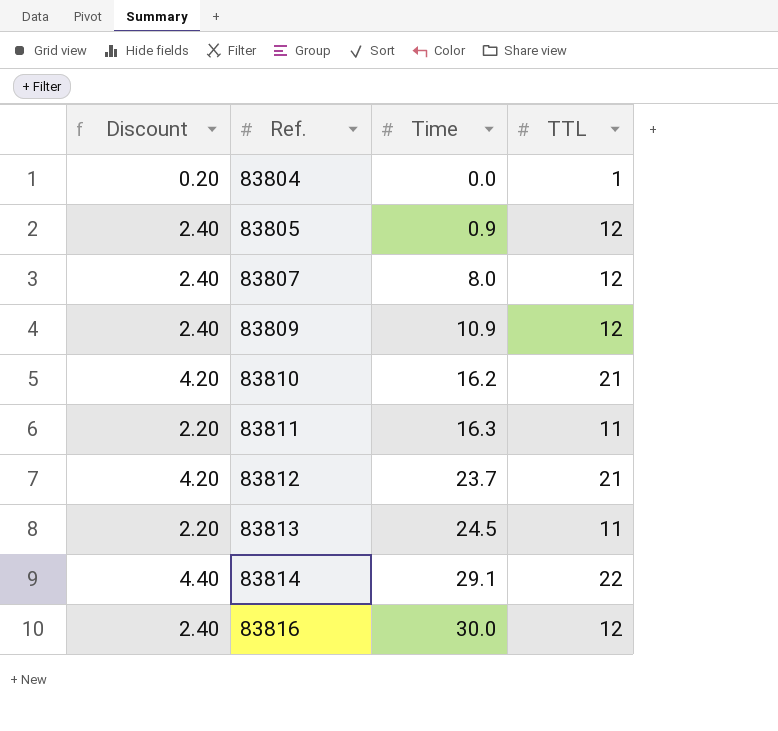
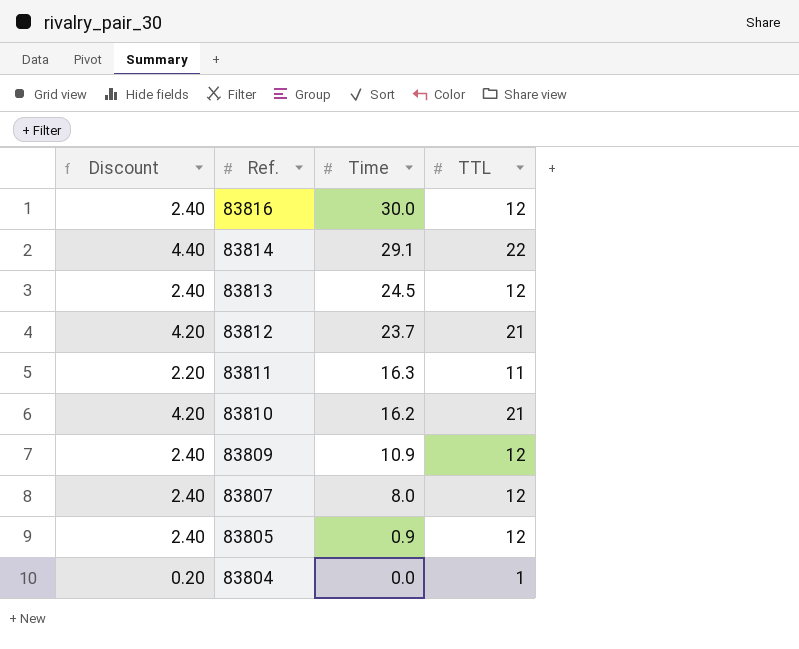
row order: Ref. ascending -> Ref. descending
83813 | Discount: 2.20 -> 2.40
83813 | TTL: 11 -> 12

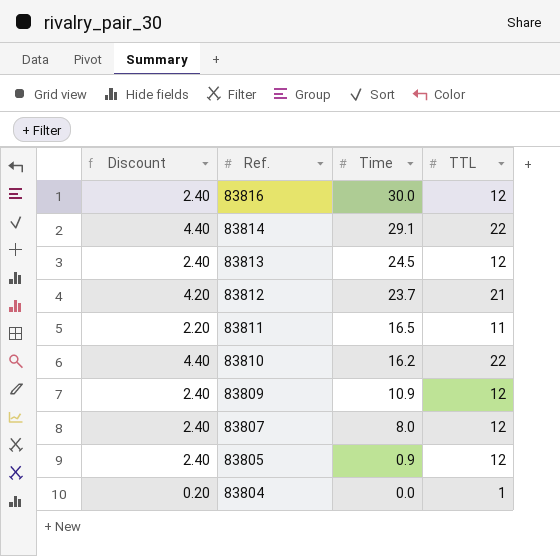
83811 | Time: 16.3 -> 16.5
83810 | Discount: 4.20 -> 4.40
83810 | TTL: 21 -> 22

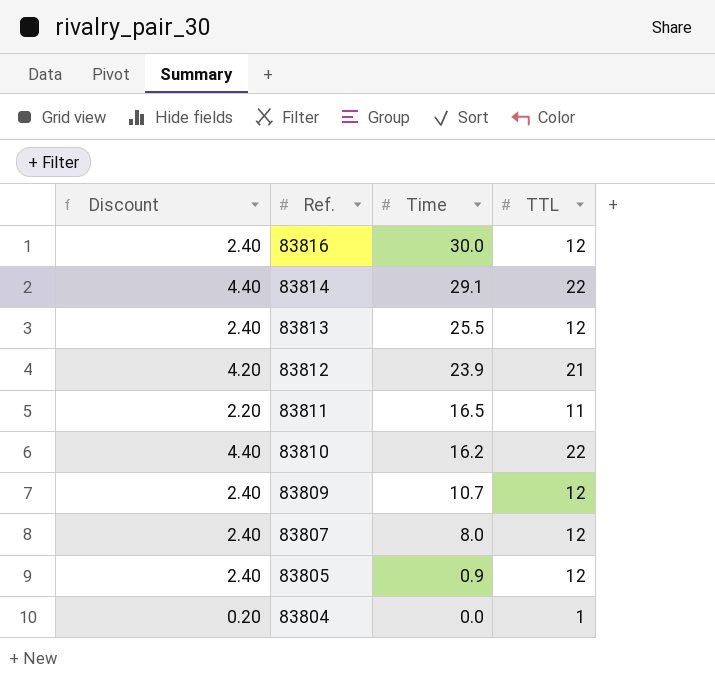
83813 | Time: 24.5 -> 25.5
83812 | Time: 23.7 -> 23.9
83809 | Time: 10.9 -> 10.7

